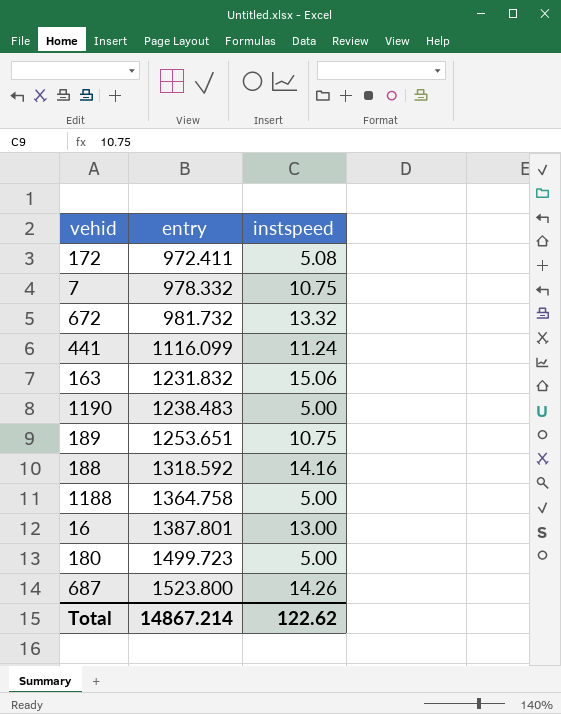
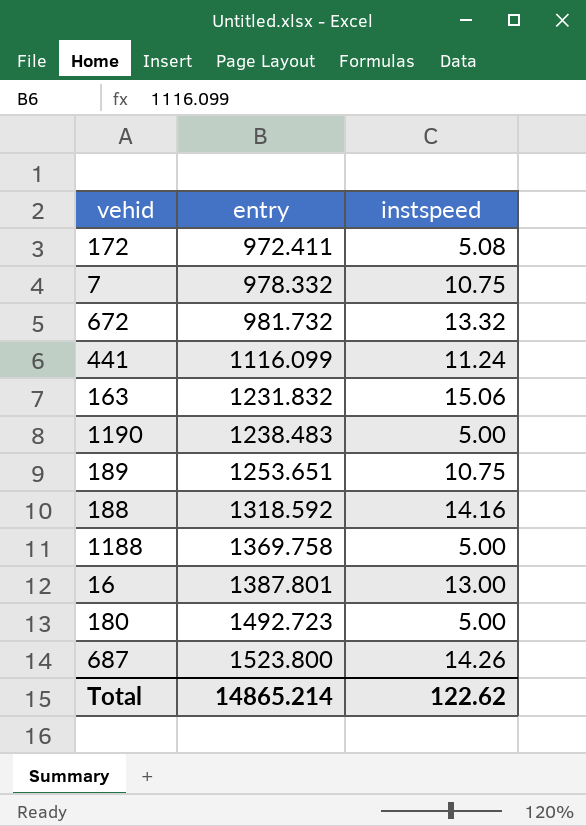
1188 | entry: 1364.758 -> 1369.758
180 | entry: 1499.723 -> 1492.723
Total | entry: 14867.214 -> 14865.214

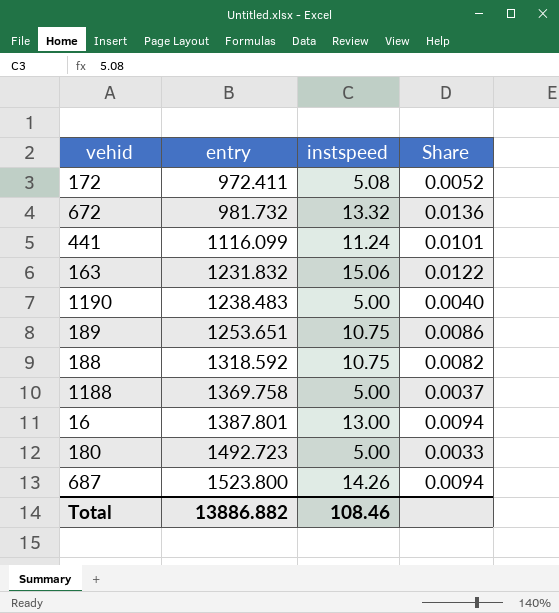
column Share | formula: none -> [instspeed] / [entry]
row 7: 978.332 | 10.75 -> none
188 | instspeed: 14.16 -> 10.75
Total | entry: 14865.214 -> 13886.882
Total | instspeed: 122.62 -> 108.46

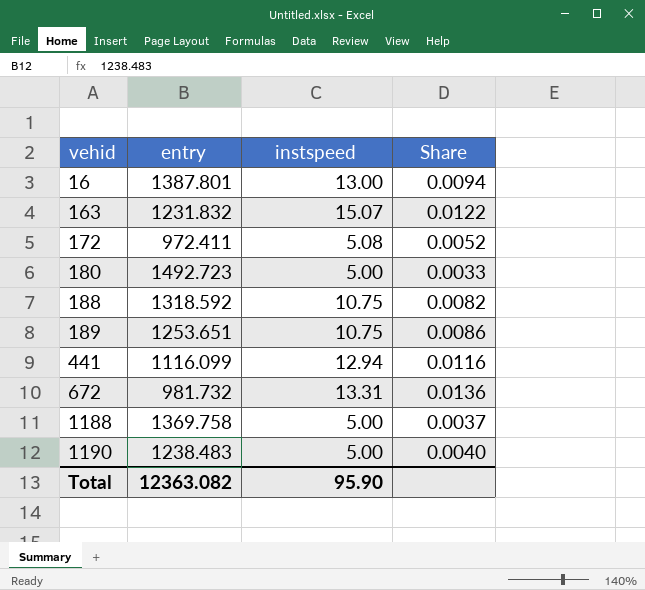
row order: entry ascending -> vehid ascending
row 687: 1523.800 | 14.26 | 0.0094 -> none
163 | instspeed: 15.06 -> 15.07
441 | instspeed: 11.24 -> 12.94
441 | Share: 0.0101 -> 0.0116
672 | instspeed: 13.32 -> 13.31
Total | entry: 13886.882 -> 12363.082
Total | instspeed: 108.46 -> 95.90

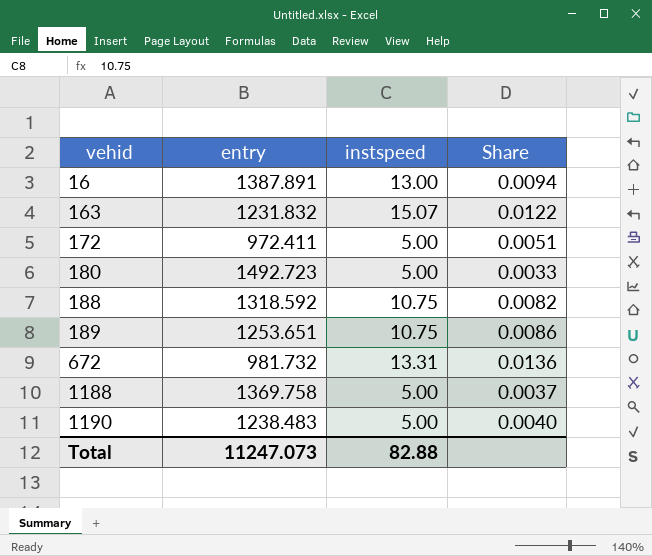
row 441: 1116.099 | 12.94 | 0.0116 -> none
16 | entry: 1387.801 -> 1387.891
172 | instspeed: 5.08 -> 5.00
172 | Share: 0.0052 -> 0.0051
Total | entry: 12363.082 -> 11247.073
Total | instspeed: 95.90 -> 82.88

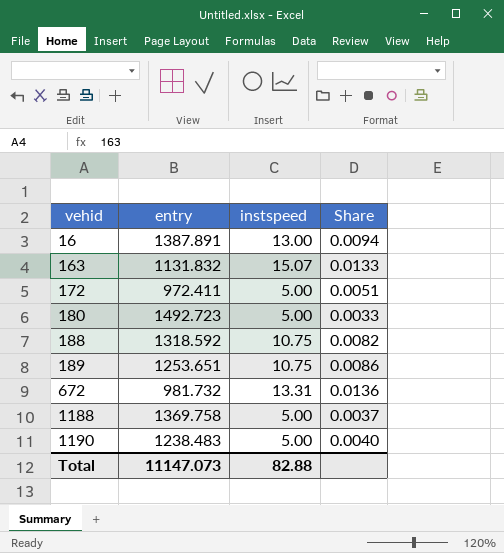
163 | entry: 1231.832 -> 1131.832
163 | Share: 0.0122 -> 0.0133
Total | entry: 11247.073 -> 11147.073

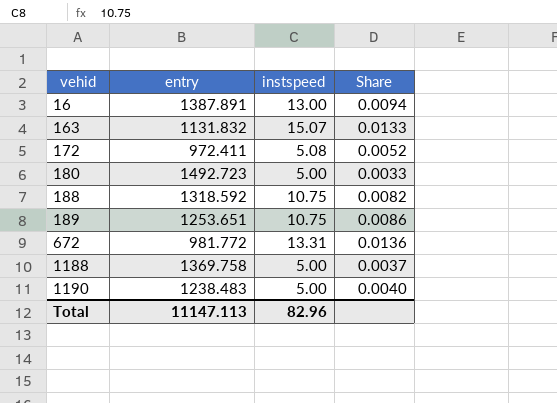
172 | instspeed: 5.00 -> 5.08
172 | Share: 0.0051 -> 0.0052
672 | entry: 981.732 -> 981.772
Total | entry: 11147.073 -> 11147.113
Total | instspeed: 82.88 -> 82.96

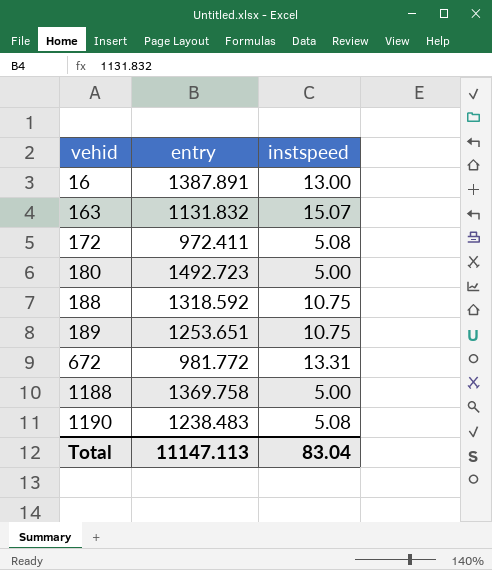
column Share | formula: [instspeed] / [entry] -> none
1190 | instspeed: 5.00 -> 5.08
Total | instspeed: 82.96 -> 83.04

